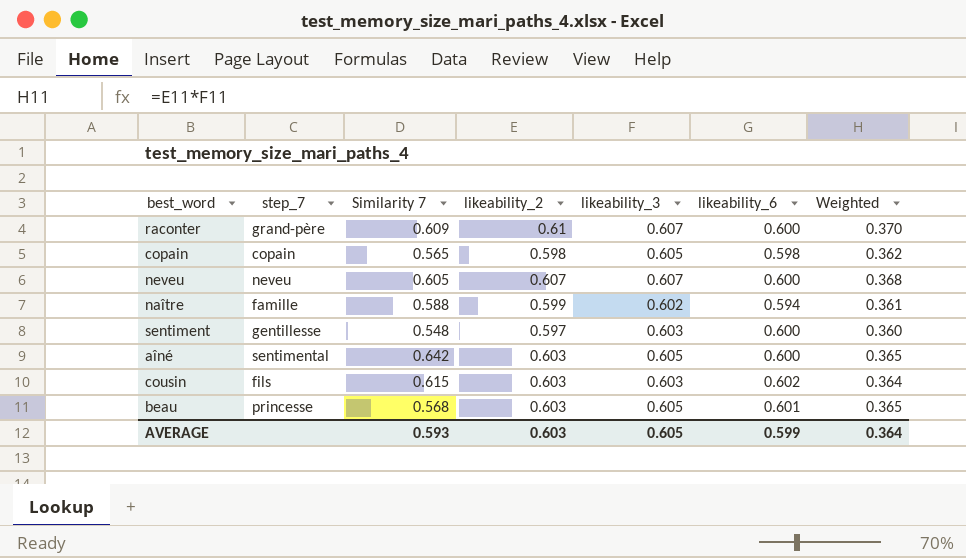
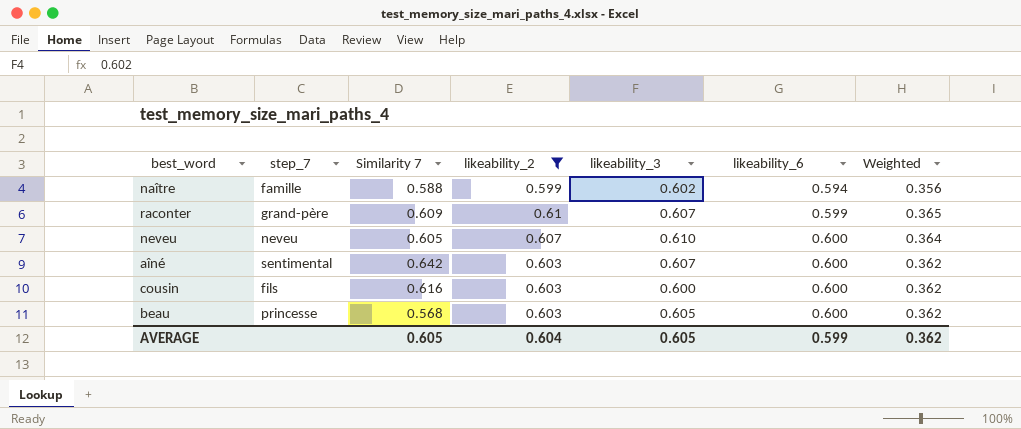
filter: none -> likeability_2 >= 0.599
row order: none -> likeability_6 ascending
column Weighted | formula: [likeability_2] * [likeability_3] -> [likeability_2] * [likeability_6]
raconter | likeability_6: 0.600 -> 0.599
neveu | likeability_3: 0.607 -> 0.610
aîné | likeability_3: 0.605 -> 0.607
cousin | Similarity 7: 0.615 -> 0.616
cousin | likeability_3: 0.603 -> 0.600
cousin | likeability_6: 0.602 -> 0.600
beau | likeability_6: 0.601 -> 0.600
AVERAGE | Similarity 7: 0.593 -> 0.605
AVERAGE | likeability_2: 0.603 -> 0.604
AVERAGE | Weighted: 0.364 -> 0.362

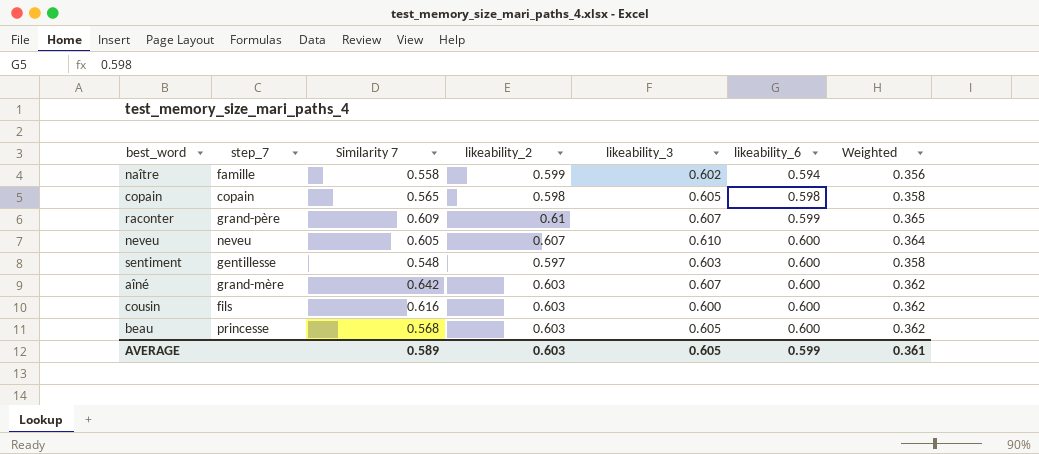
filter: likeability_2 >= 0.599 -> none
naître | Similarity 7: 0.588 -> 0.558
aîné | step_7: sentimental -> grand-mère
AVERAGE | Similarity 7: 0.605 -> 0.589
AVERAGE | likeability_2: 0.604 -> 0.603
AVERAGE | Weighted: 0.362 -> 0.361

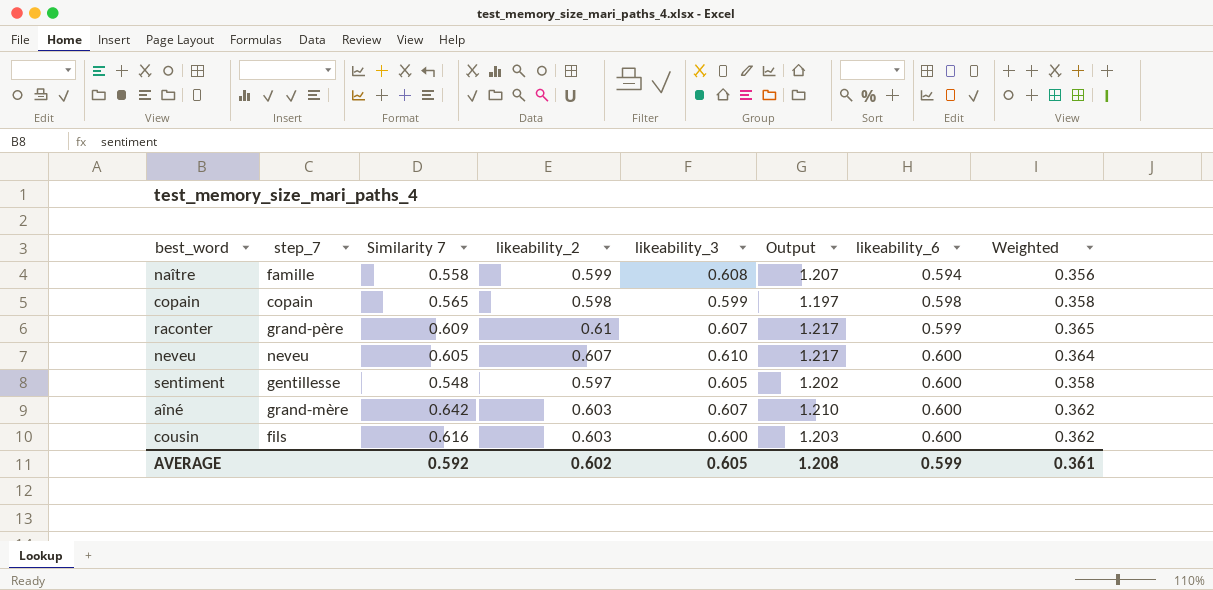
column Output | formula: none -> [likeability_2] + [likeability_3]
row beau: princesse | 0.568 | 0.603 | 0.605 | 0.600 | 0.362 -> none
naître | likeability_3: 0.602 -> 0.608
copain | likeability_3: 0.605 -> 0.599
sentiment | likeability_3: 0.603 -> 0.605
AVERAGE | Similarity 7: 0.589 -> 0.592
AVERAGE | likeability_2: 0.603 -> 0.602

